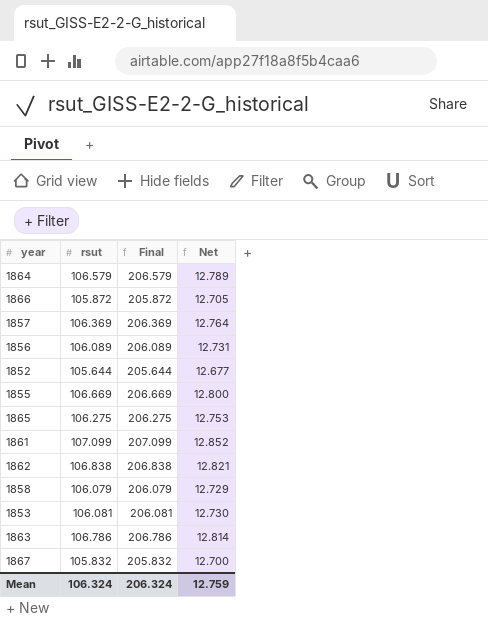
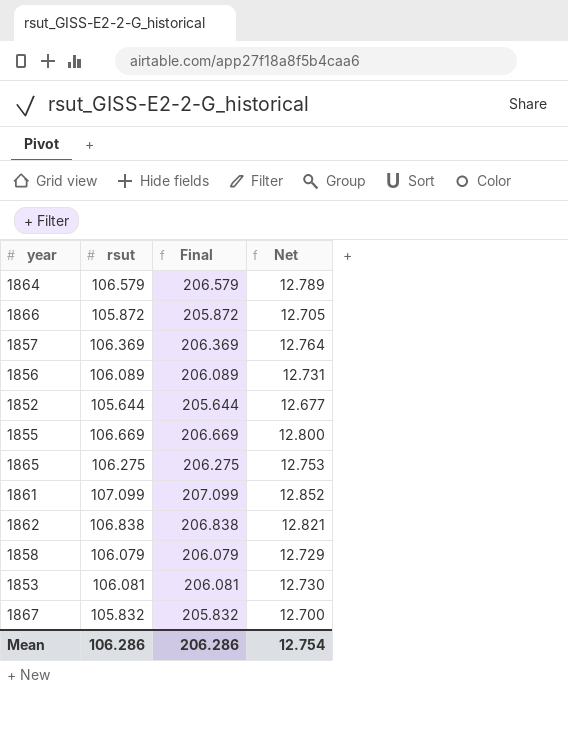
row 1863: 106.786 | 206.786 | 12.814 -> none
Mean | rsut: 106.324 -> 106.286
Mean | Final: 206.324 -> 206.286
Mean | Net: 12.759 -> 12.754

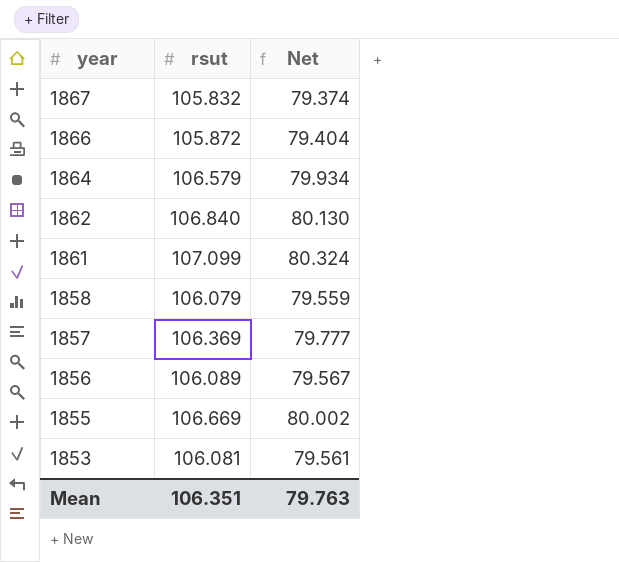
row order: none -> year descending
column Final | formula: [rsut] + 100 -> none
column Net | formula: [rsut] * 0.12 -> [rsut] * 0.75
row 1852: 105.644 | 205.644 | 12.677 -> none
row 1865: 106.275 | 206.275 | 12.753 -> none
1862 | rsut: 106.838 -> 106.840
Mean | rsut: 106.286 -> 106.351
Mean | Net: 12.754 -> 79.763

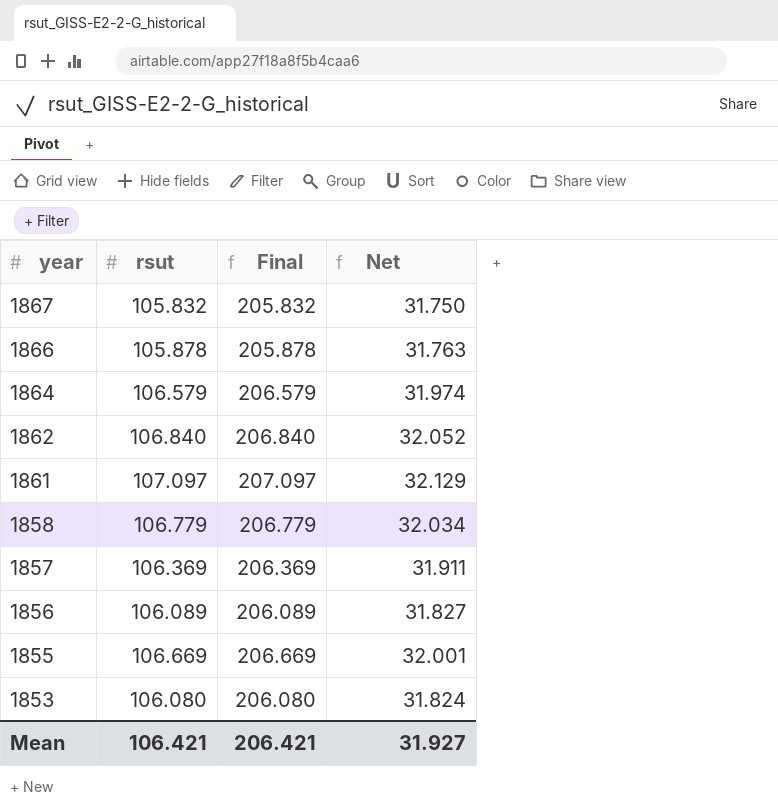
column Final | formula: none -> [rsut] + 100
column Net | formula: [rsut] * 0.75 -> [rsut] * 0.3
1866 | rsut: 105.872 -> 105.878
1861 | rsut: 107.099 -> 107.097
1858 | rsut: 106.079 -> 106.779
1853 | rsut: 106.081 -> 106.080
Mean | rsut: 106.351 -> 106.421
Mean | Net: 79.763 -> 31.927

